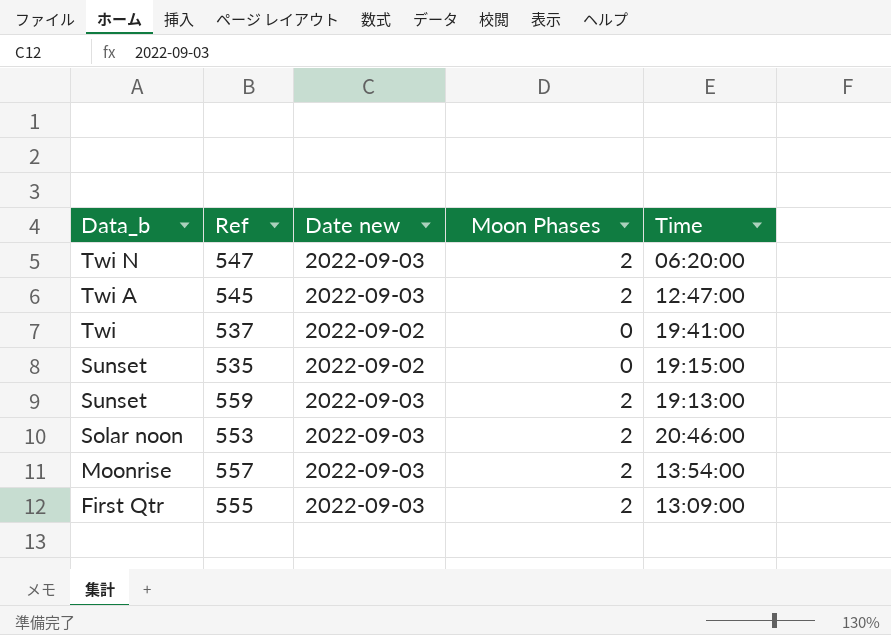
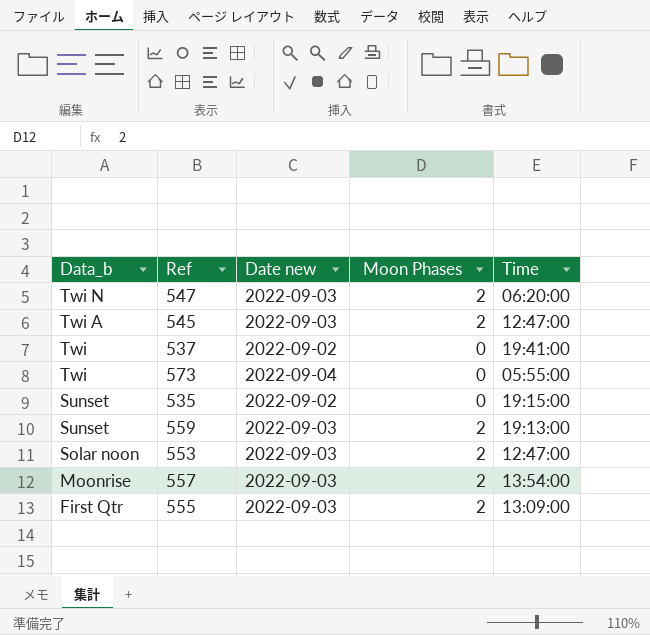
row 573: none -> Twi | 2022-09-04 | 0 | 05:55:00
553 | Time: 20:46:00 -> 12:47:00

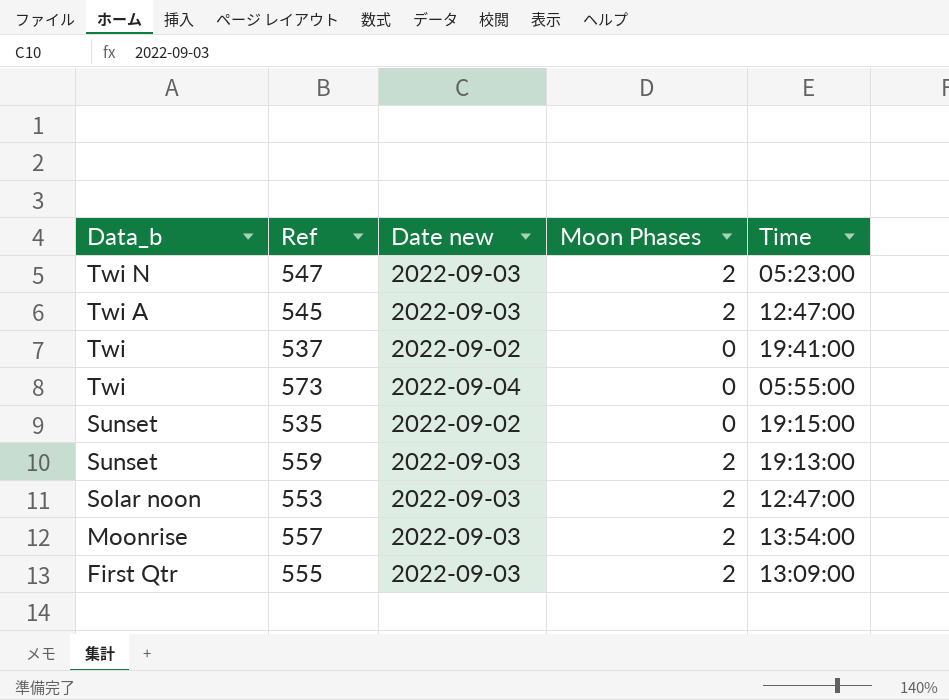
547 | Time: 06:20:00 -> 05:23:00

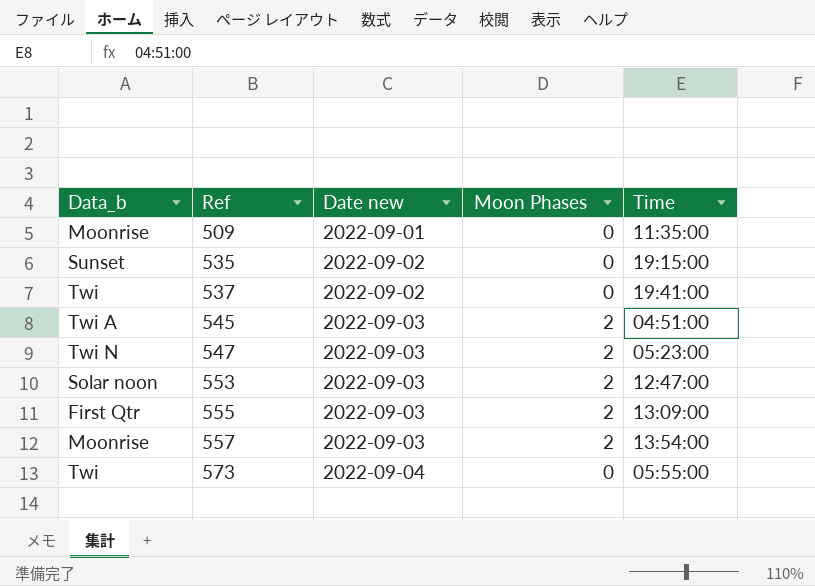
row order: Data_b descending -> Ref ascending
row 559: Sunset | 2022-09-03 | 2 | 19:13:00 -> none
row 509: none -> Moonrise | 2022-09-01 | 0 | 11:35:00
545 | Time: 12:47:00 -> 04:51:00

